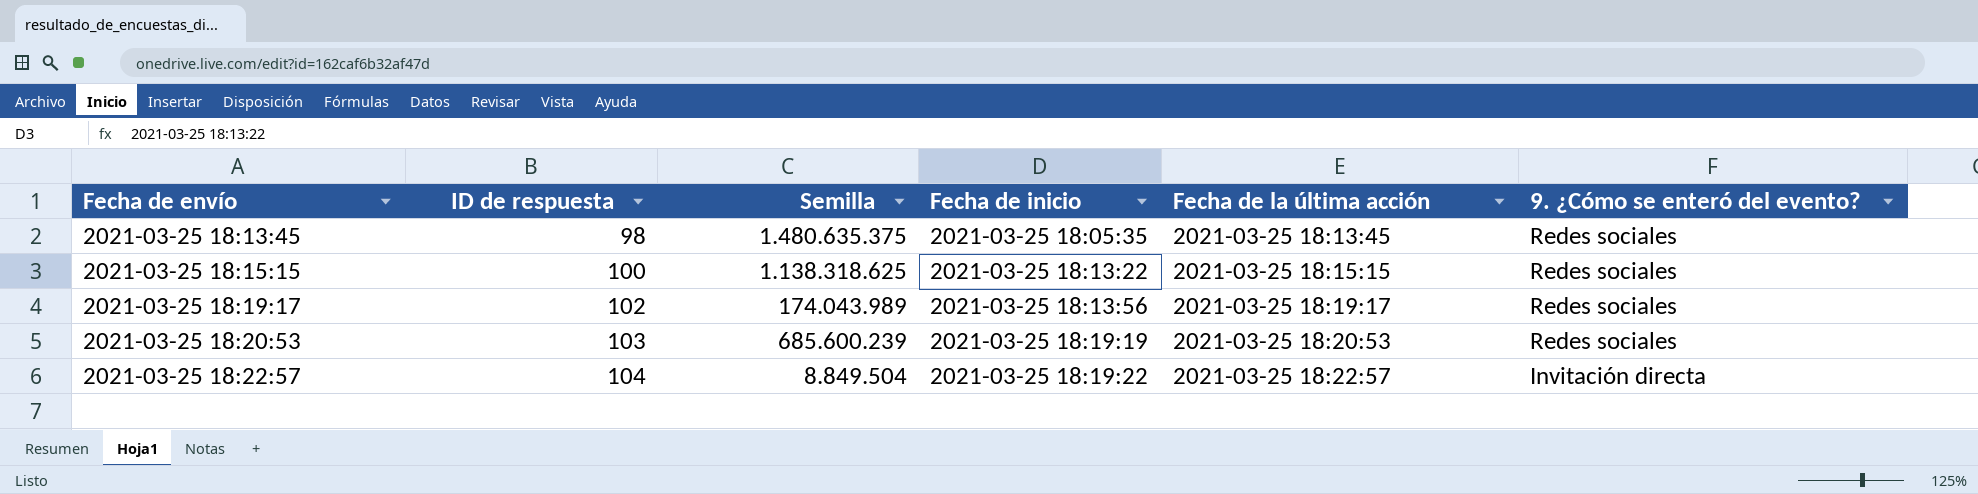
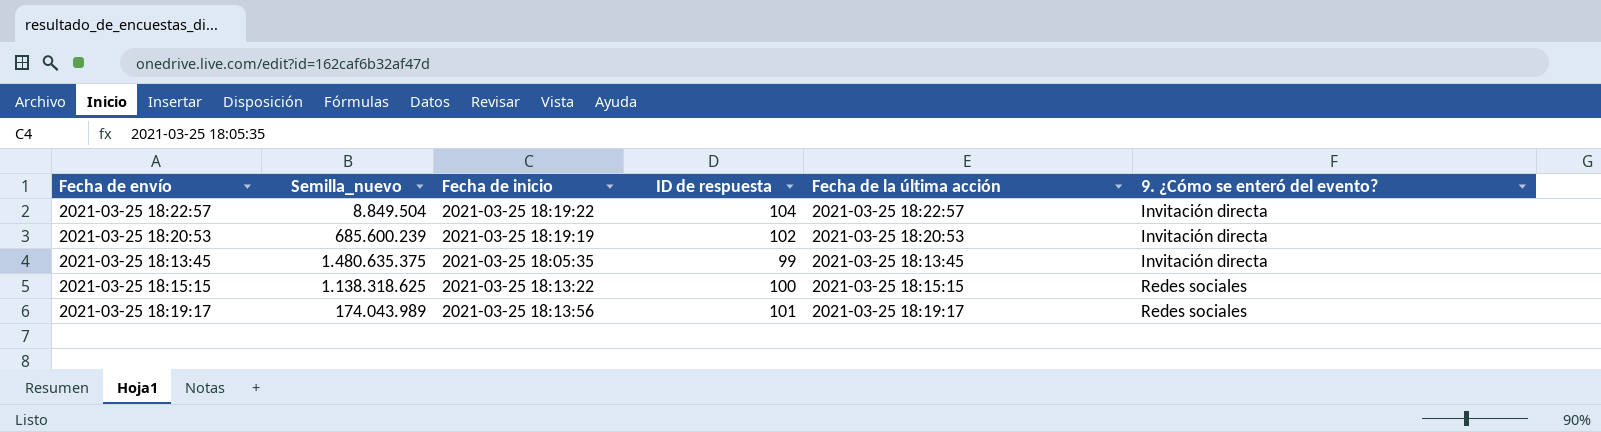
row order: Fecha de envío ascending -> 9. ¿Cómo se enteró del evento? ascending
column name: Semilla -> Semilla_nuevo
column ID de respuesta | position: 2 -> 4
2021-03-25 18:20:53 | ID de respuesta: 103 -> 102
2021-03-25 18:20:53 | 9. ¿Cómo se enteró del evento?: Redes sociales -> Invitación directa
2021-03-25 18:13:45 | ID de respuesta: 98 -> 99
2021-03-25 18:13:45 | 9. ¿Cómo se enteró del evento?: Redes sociales -> Invitación directa
2021-03-25 18:19:17 | ID de respuesta: 102 -> 101

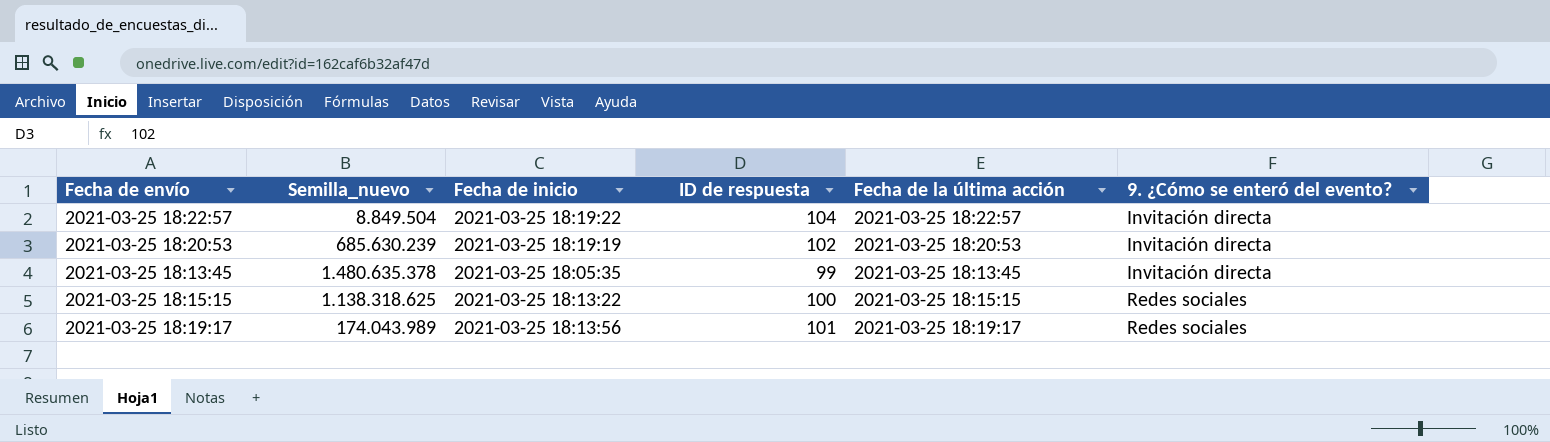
2021-03-25 18:20:53 | Semilla_nuevo: 685.600.239 -> 685.630.239
2021-03-25 18:13:45 | Semilla_nuevo: 1.480.635.375 -> 1.480.635.378

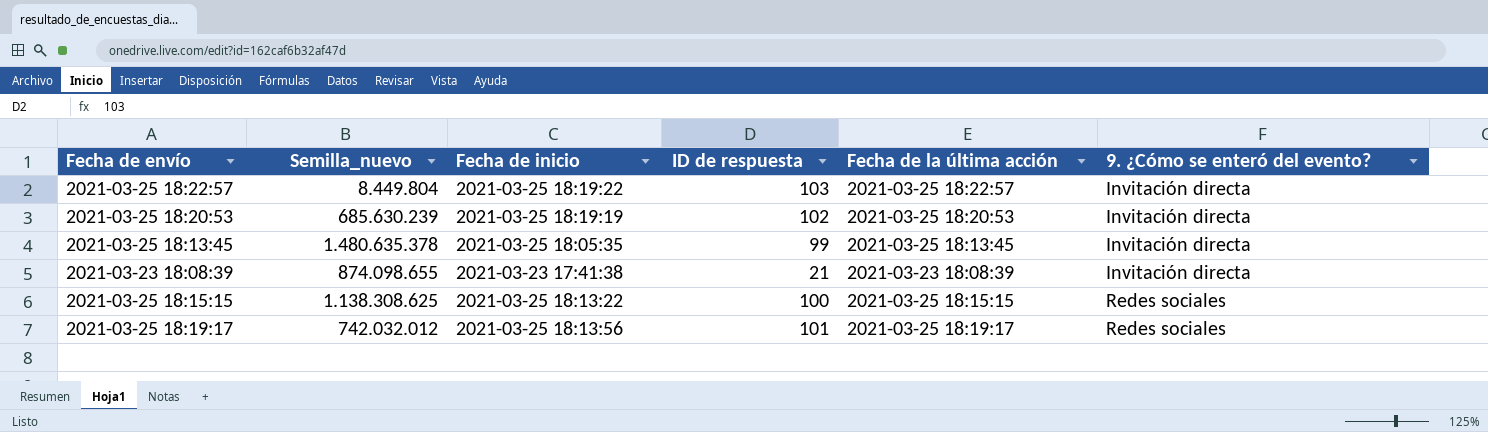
2021-03-25 18:22:57 | Semilla_nuevo: 8.849.504 -> 8.449.804
2021-03-25 18:22:57 | ID de respuesta: 104 -> 103
row 2021-03-23 18:08:39: none -> 874.098.655 | 2021-03-23 17:41:38 | 21 | 2021-03-23 18:08:39 | Invitación directa
2021-03-25 18:15:15 | Semilla_nuevo: 1.138.318.625 -> 1.138.308.625
2021-03-25 18:19:17 | Semilla_nuevo: 174.043.989 -> 742.032.012

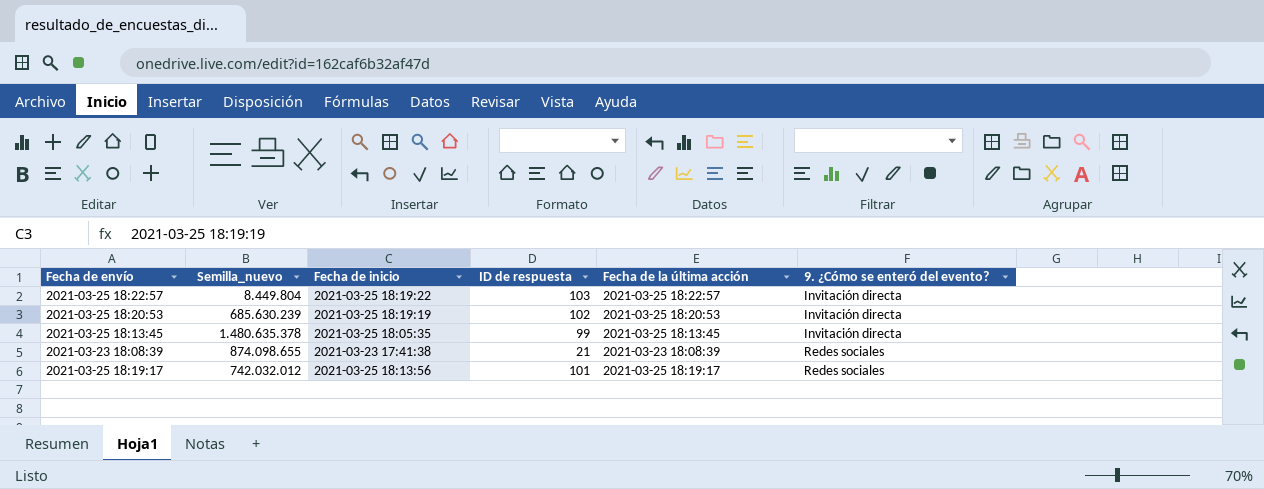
row 2021-03-25 18:15:15: 1.138.308.625 | 2021-03-25 18:13:22 | 100 | 2021-03-25 18:15:15 | Redes sociales -> none
2021-03-23 18:08:39 | 9. ¿Cómo se enteró del evento?: Invitación directa -> Redes sociales

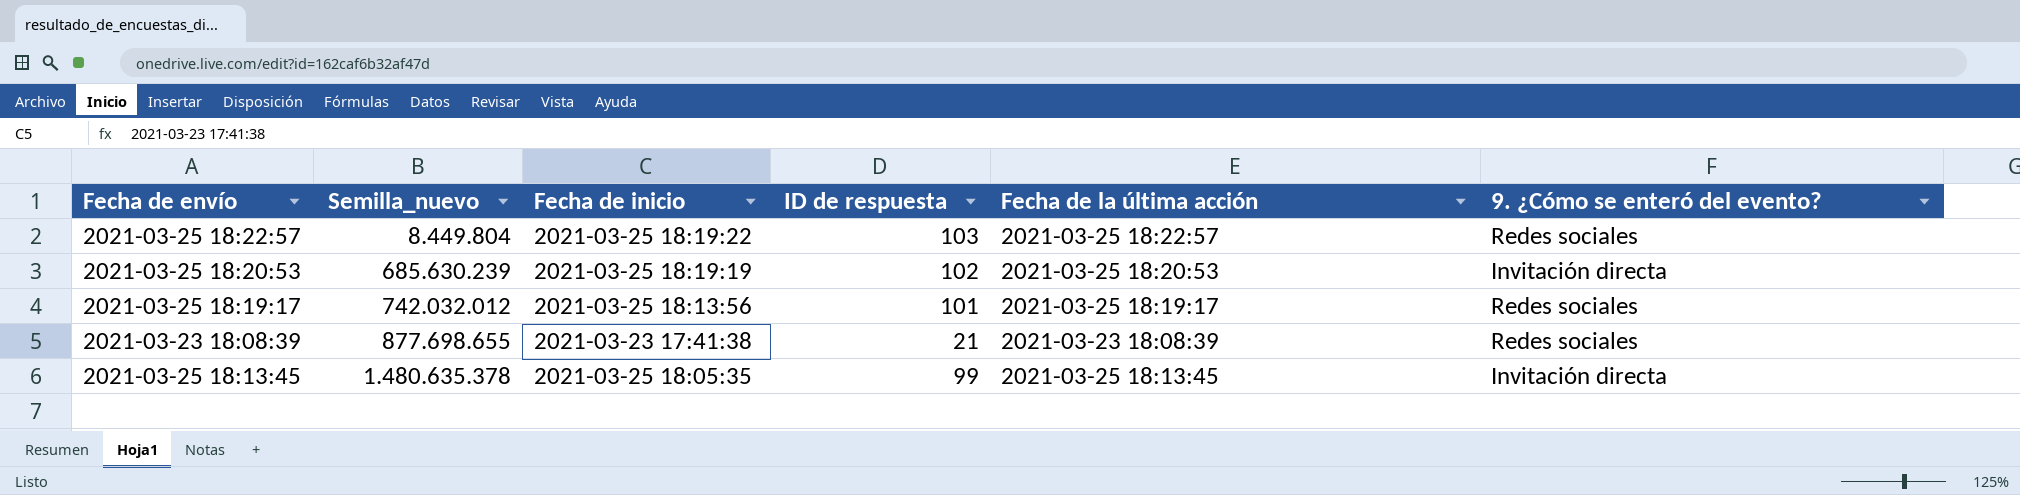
row order: 9. ¿Cómo se enteró del evento? ascending -> Semilla_nuevo ascending
2021-03-25 18:22:57 | 9. ¿Cómo se enteró del evento?: Invitación directa -> Redes sociales
2021-03-23 18:08:39 | Semilla_nuevo: 874.098.655 -> 877.698.655

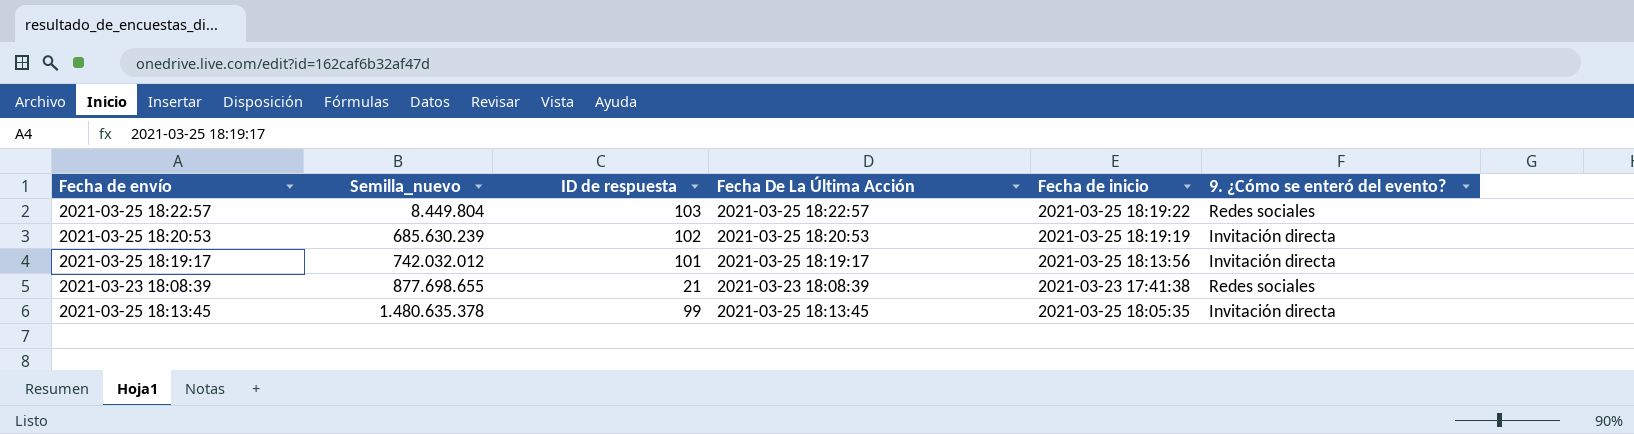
column name: Fecha de la última acción -> Fecha De La Última Acción
column Fecha de inicio | position: 3 -> 5
2021-03-25 18:19:17 | 9. ¿Cómo se enteró del evento?: Redes sociales -> Invitación directa

